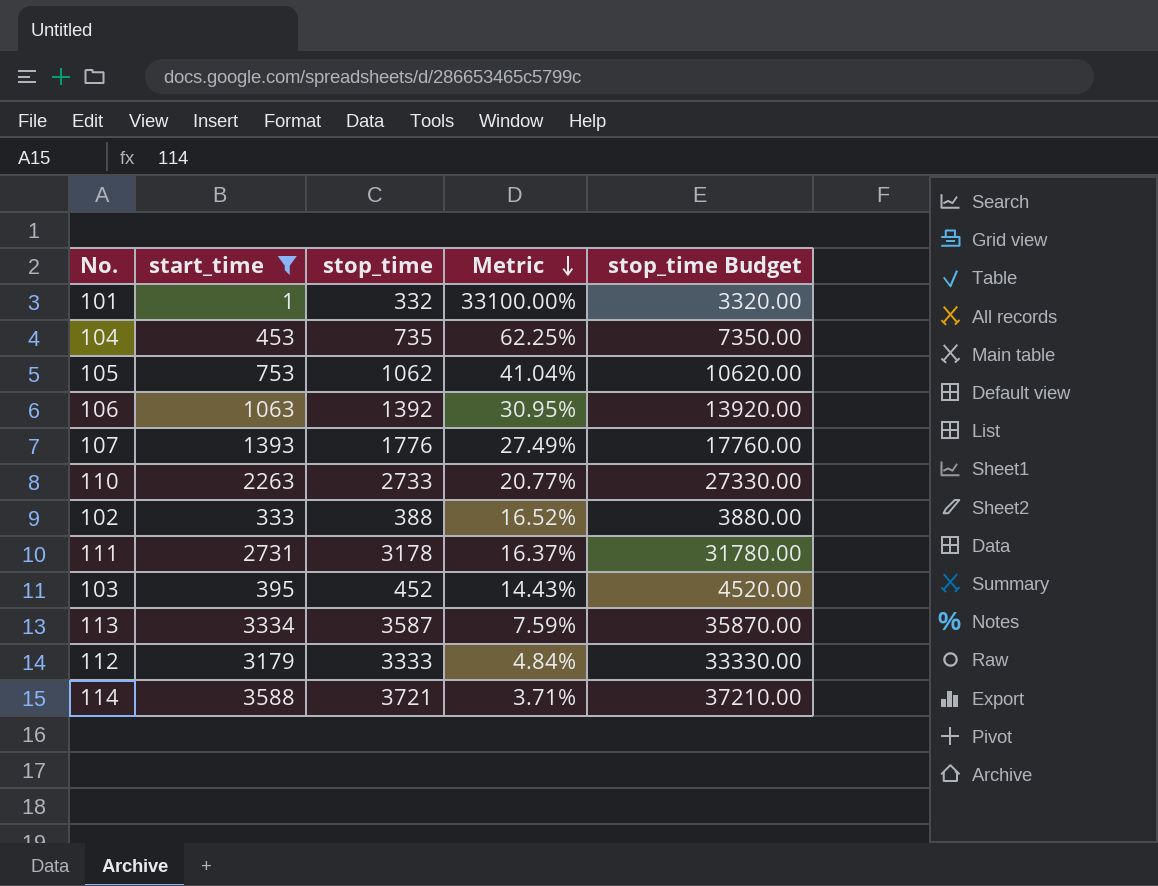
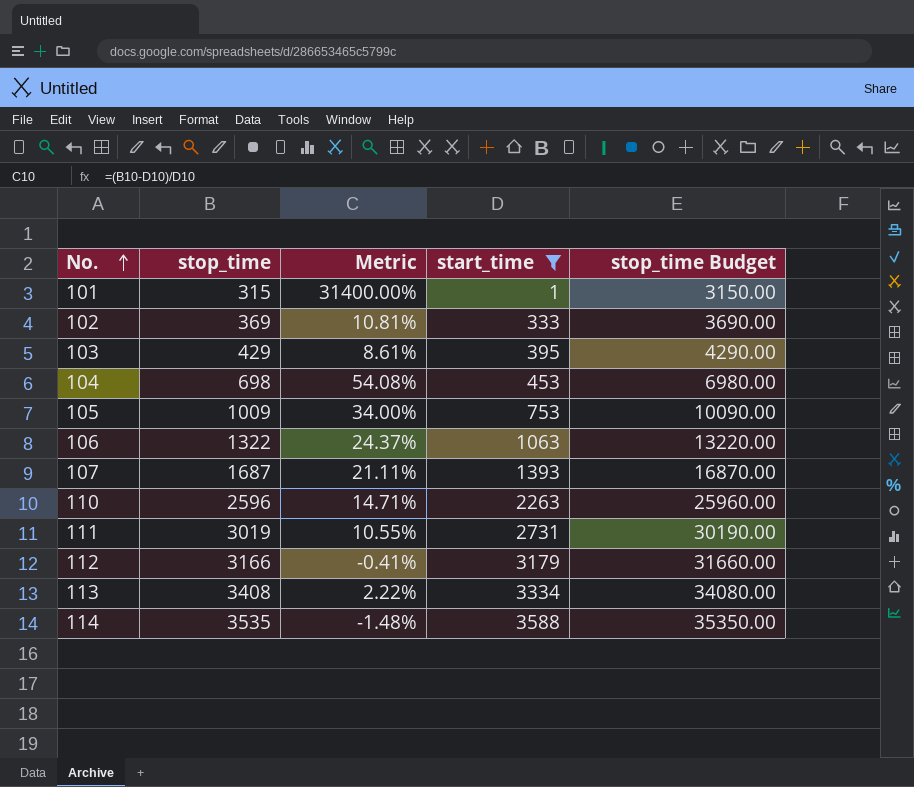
row order: Metric descending -> No. ascending
column start_time | position: 2 -> 4
101 | stop_time: 332 -> 315
101 | Metric: 33100.00% -> 31400.00%
101 | stop_time Budget: 3320.00 -> 3150.00
102 | stop_time: 388 -> 369
102 | Metric: 16.52% -> 10.81%
102 | stop_time Budget: 3880.00 -> 3690.00
103 | stop_time: 452 -> 429
103 | Metric: 14.43% -> 8.61%
103 | stop_time Budget: 4520.00 -> 4290.00
104 | stop_time: 735 -> 698
104 | Metric: 62.25% -> 54.08%
104 | stop_time Budget: 7350.00 -> 6980.00
105 | stop_time: 1062 -> 1009
105 | Metric: 41.04% -> 34.00%
105 | stop_time Budget: 10620.00 -> 10090.00
106 | stop_time: 1392 -> 1322
106 | Metric: 30.95% -> 24.37%
106 | stop_time Budget: 13920.00 -> 13220.00
107 | stop_time: 1776 -> 1687
107 | Metric: 27.49% -> 21.11%
107 | stop_time Budget: 17760.00 -> 16870.00
110 | stop_time: 2733 -> 2596
110 | Metric: 20.77% -> 14.71%
110 | stop_time Budget: 27330.00 -> 25960.00
111 | stop_time: 3178 -> 3019
111 | Metric: 16.37% -> 10.55%
111 | stop_time Budget: 31780.00 -> 30190.00
112 | stop_time: 3333 -> 3166
112 | Metric: 4.84% -> -0.41%
112 | stop_time Budget: 33330.00 -> 31660.00
113 | stop_time: 3587 -> 3408
113 | Metric: 7.59% -> 2.22%
113 | stop_time Budget: 35870.00 -> 34080.00
114 | stop_time: 3721 -> 3535
114 | Metric: 3.71% -> -1.48%
114 | stop_time Budget: 37210.00 -> 35350.00

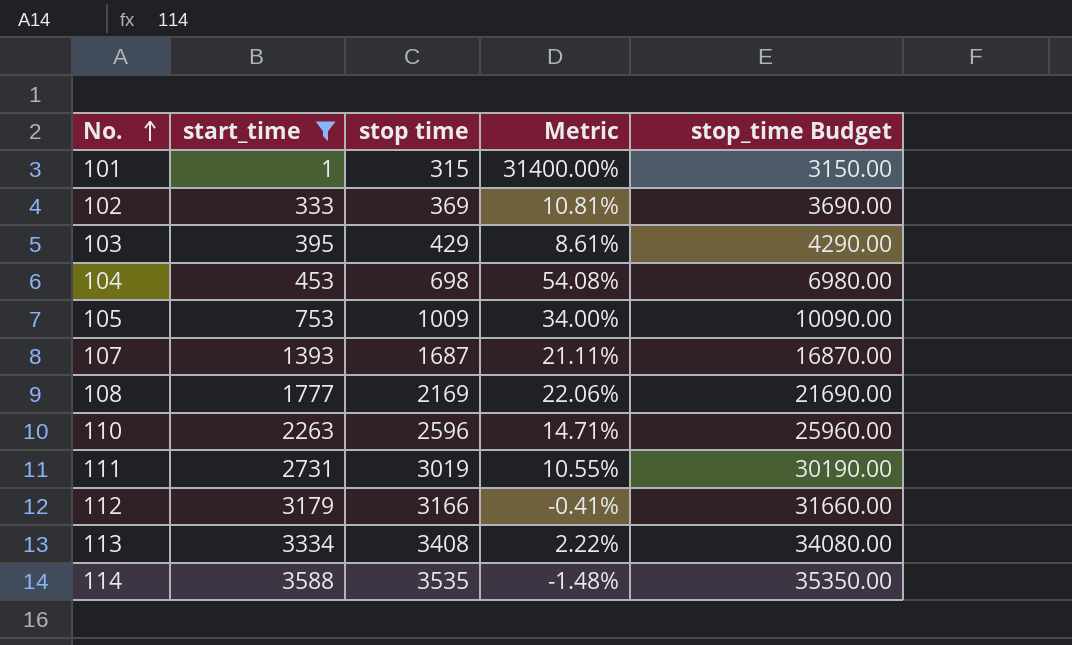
column start_time | position: 4 -> 2
column name: stop_time -> stop time
row 106: 1322 | 24.37% | 1063 | 13220.00 -> none
row 108: none -> 1777 | 2169 | 22.06% | 21690.00

